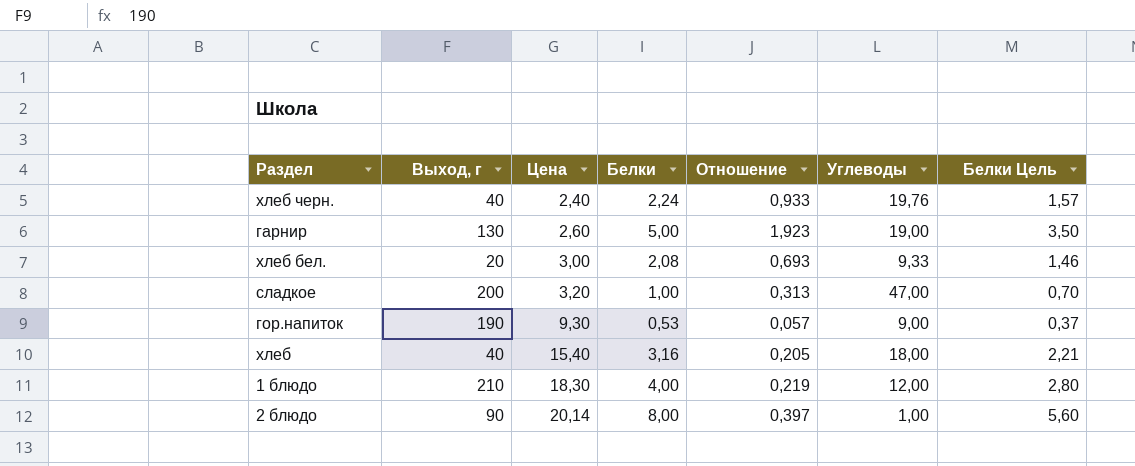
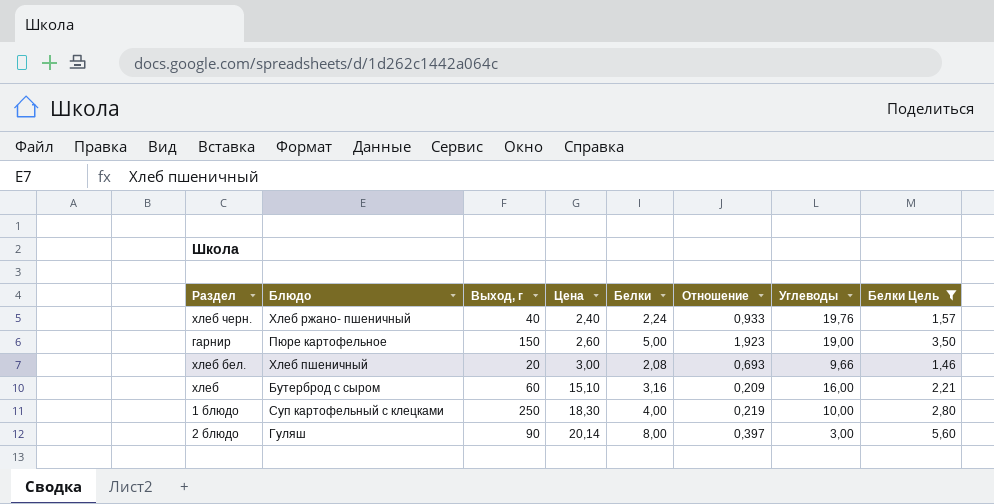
filter: none -> Белки Цель >= 1,46
column Блюдо | position: none -> 2
гарнир | Выход, г: 130 -> 150
хлеб бел. | Углеводы: 9,33 -> 9,66
хлеб | Выход, г: 40 -> 60
хлеб | Цена: 15,40 -> 15,10
хлеб | Отношение: 0,205 -> 0,209
хлеб | Углеводы: 18,00 -> 16,00
1 блюдо | Выход, г: 210 -> 250
1 блюдо | Углеводы: 12,00 -> 10,00
2 блюдо | Углеводы: 1,00 -> 3,00

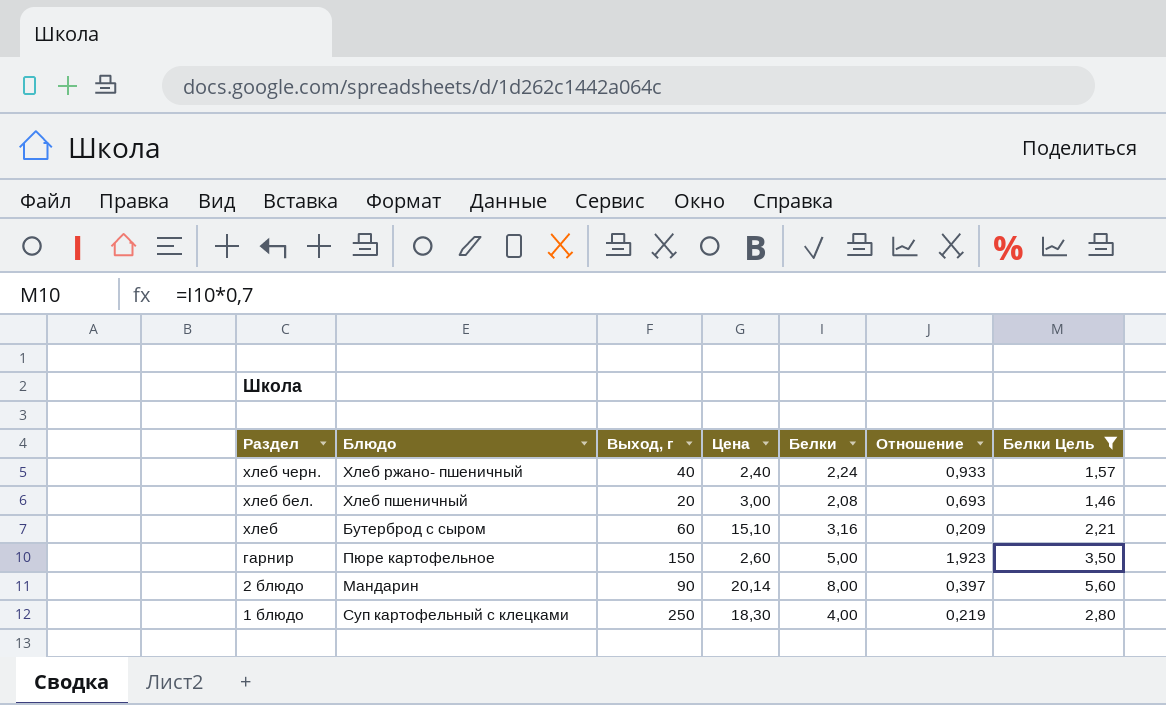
row order: Цена ascending -> Раздел descending
column Углеводы | position: 7 -> none
2 блюдо | Блюдо: Гуляш -> Мандарин

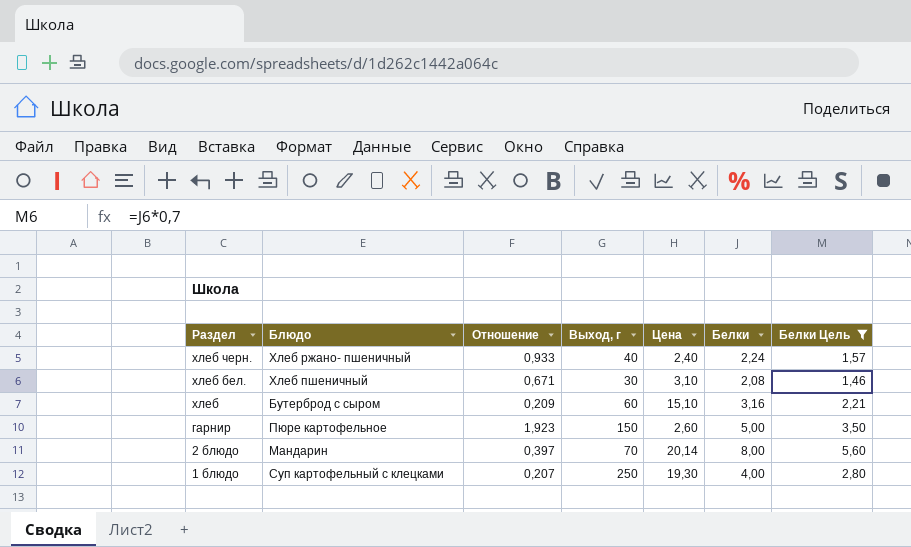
column Отношение | position: 6 -> 3
хлеб бел. | Отношение: 0,693 -> 0,671
хлеб бел. | Выход, г: 20 -> 30
хлеб бел. | Цена: 3,00 -> 3,10
2 блюдо | Выход, г: 90 -> 70
1 блюдо | Отношение: 0,219 -> 0,207
1 блюдо | Цена: 18,30 -> 19,30

